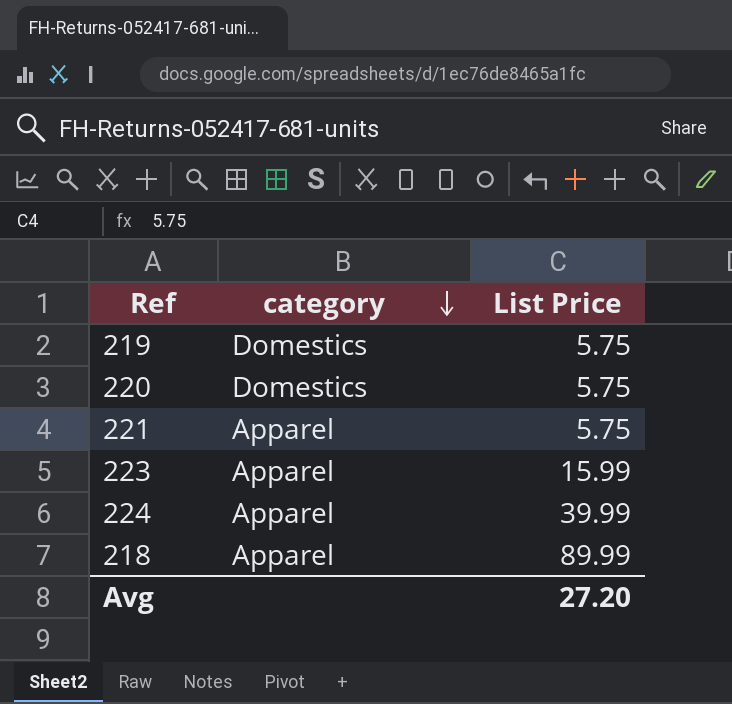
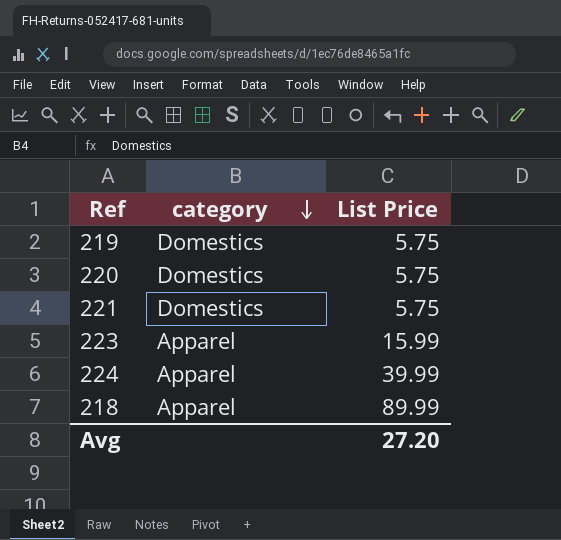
221 | category: Apparel -> Domestics

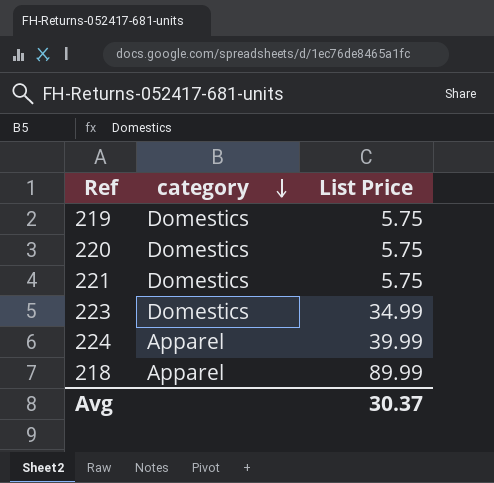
223 | category: Apparel -> Domestics
223 | List Price: 15.99 -> 34.99
Avg | List Price: 27.20 -> 30.37

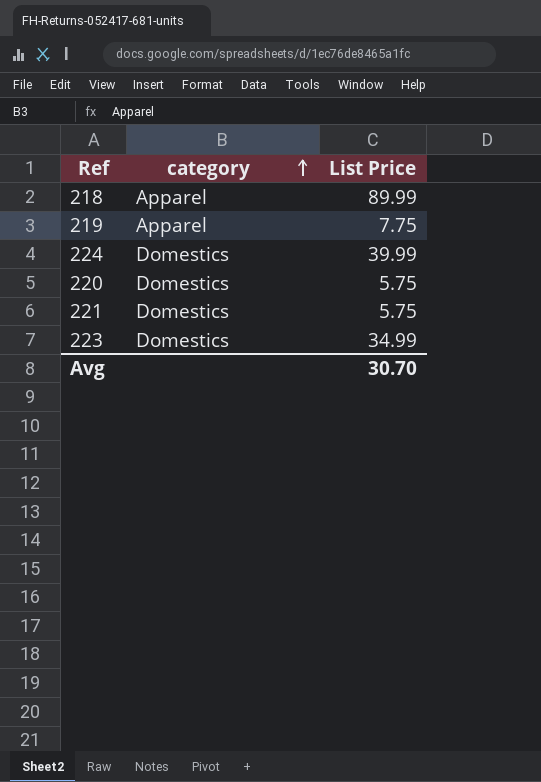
row order: category descending -> category ascending
219 | category: Domestics -> Apparel
219 | List Price: 5.75 -> 7.75
224 | category: Apparel -> Domestics
Avg | List Price: 30.37 -> 30.70

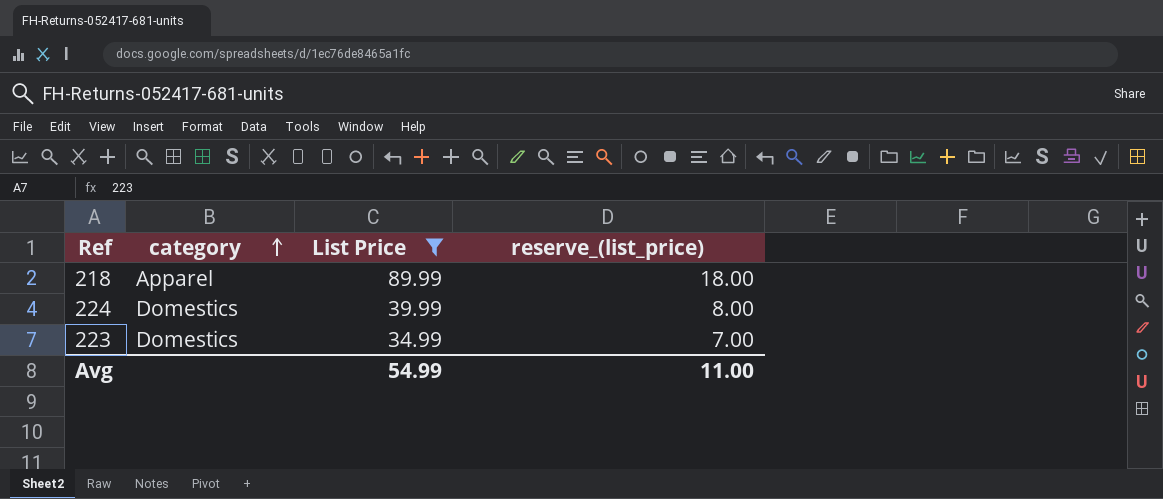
filter: none -> List Price >= 34.99
column reserve_(list_price) | formula: none -> [List Price] * 0.2
Avg | List Price: 30.70 -> 54.99

